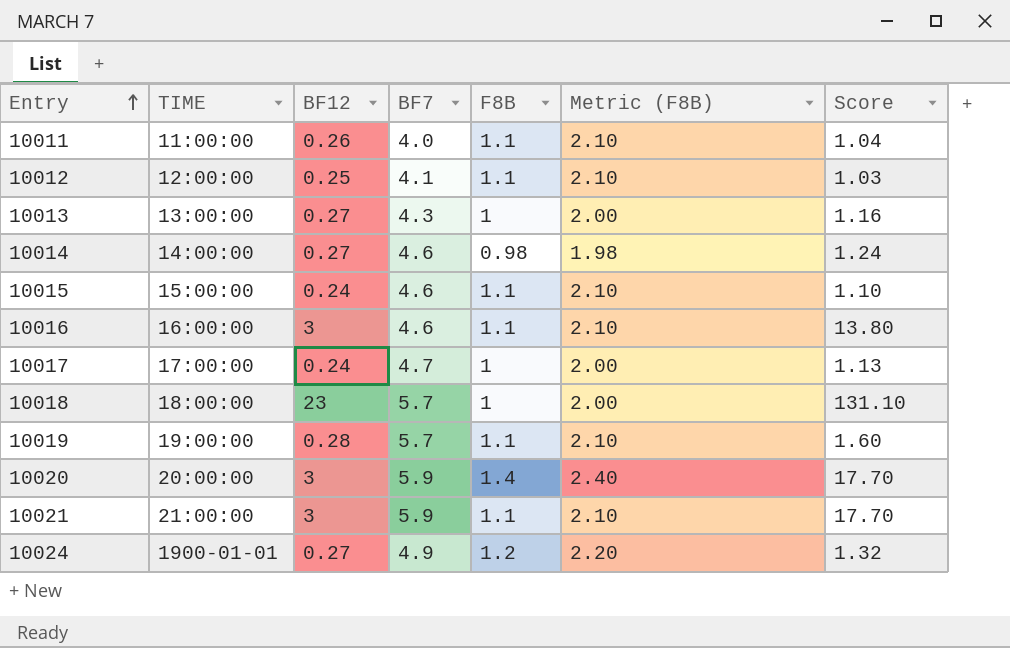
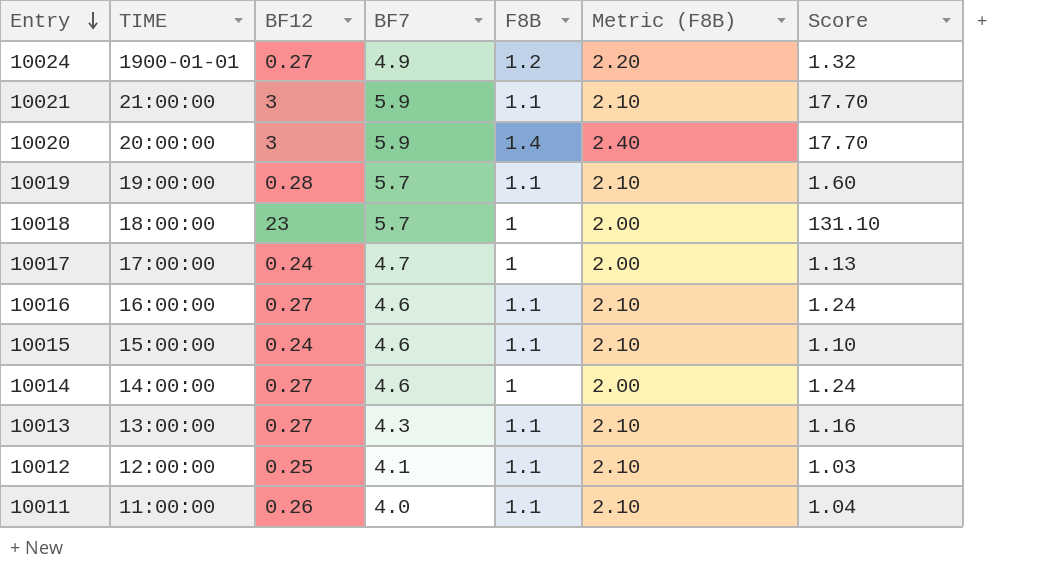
row order: Entry ascending -> Entry descending
10016 | BF12: 3 -> 0.27
10016 | Score: 13.80 -> 1.24
10014 | F8B: 0.98 -> 1
10014 | Metric (F8B): 1.98 -> 2.00
10013 | F8B: 1 -> 1.1
10013 | Metric (F8B): 2.00 -> 2.10

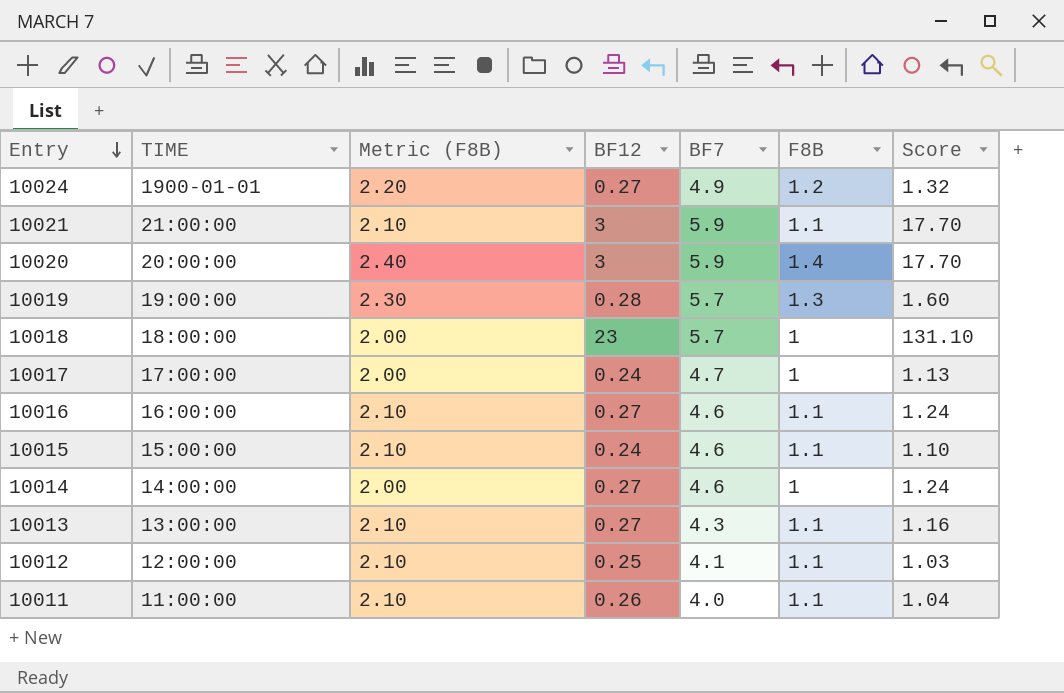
column Metric (F8B) | position: 6 -> 3
10019 | Metric (F8B): 2.10 -> 2.30
10019 | F8B: 1.1 -> 1.3

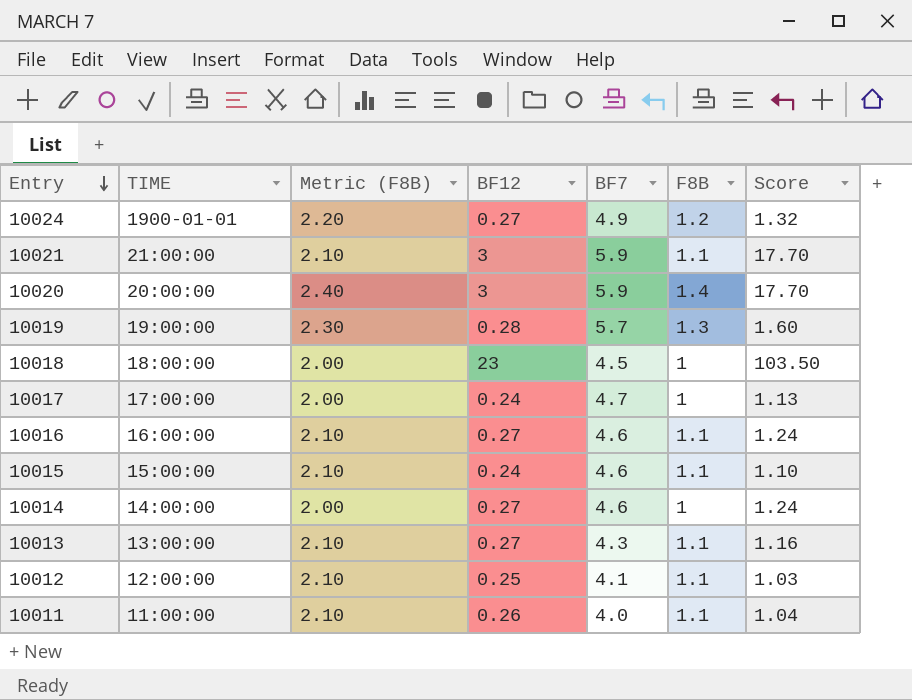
10018 | BF7: 5.7 -> 4.5
10018 | Score: 131.10 -> 103.50

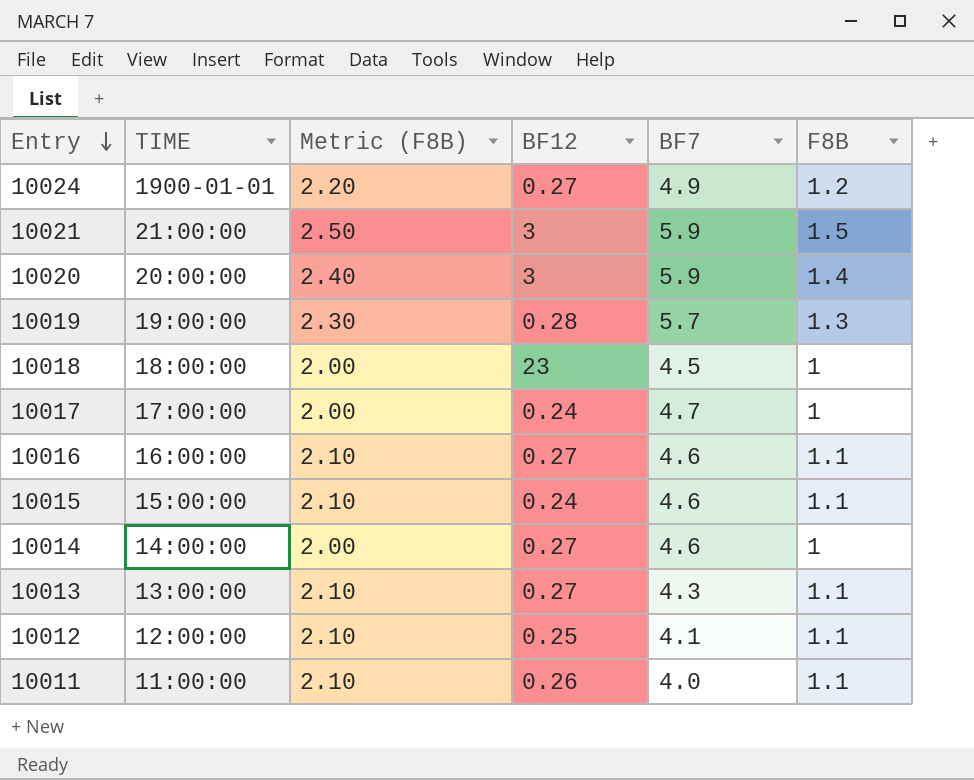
column Score | formula: [BF12] * [BF7] -> none
10021 | Metric (F8B): 2.10 -> 2.50
10021 | F8B: 1.1 -> 1.5

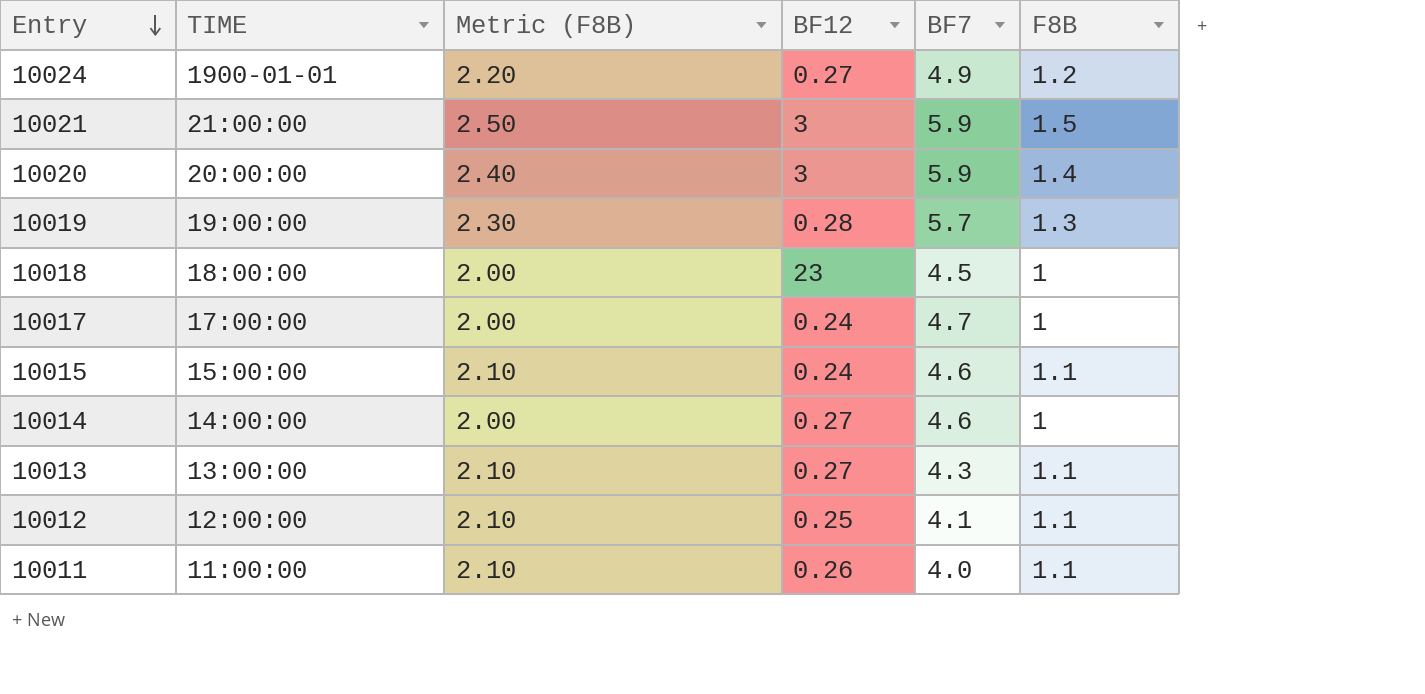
row 10016: 16:00:00 | 2.10 | 0.27 | 4.6 | 1.1 -> none

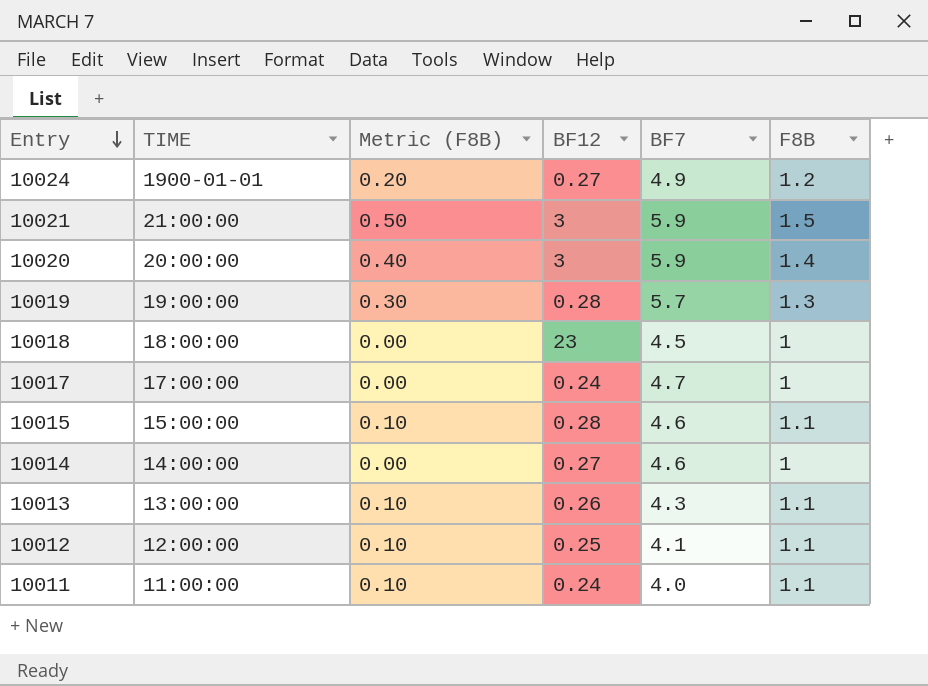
column Metric (F8B) | formula: [F8B] + 1 -> [F8B] - 1
10015 | BF12: 0.24 -> 0.28
10013 | BF12: 0.27 -> 0.26
10011 | BF12: 0.26 -> 0.24

